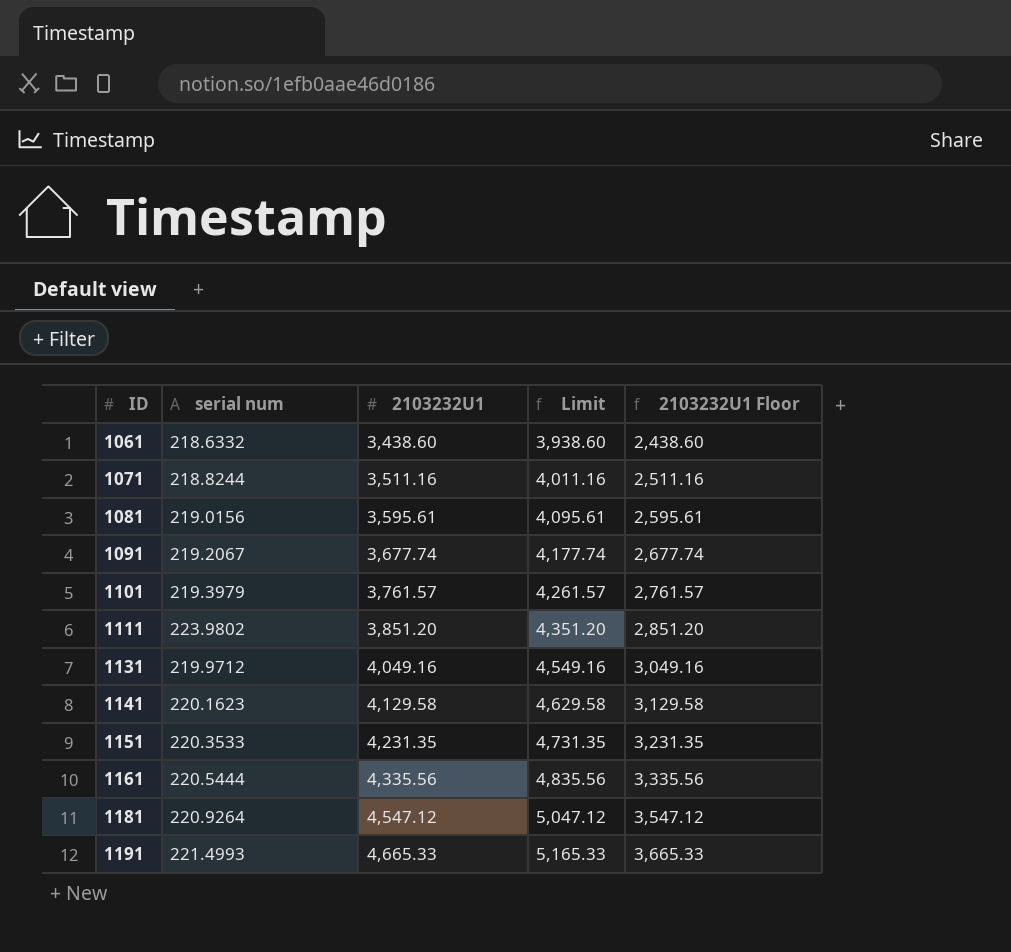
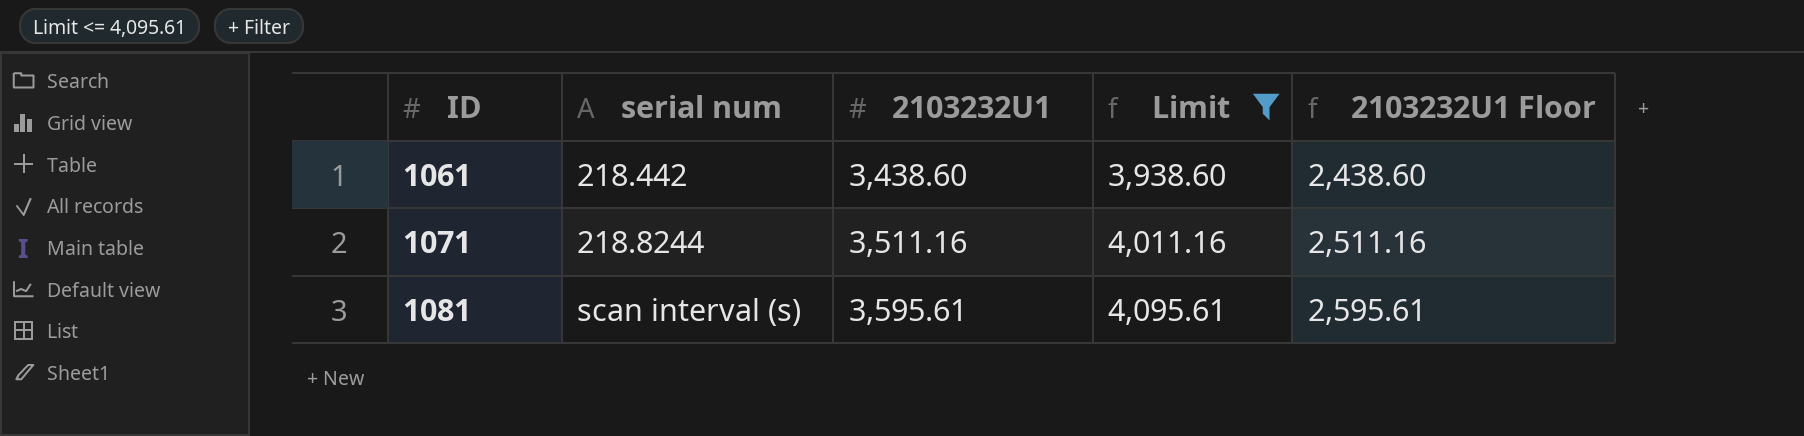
filter: none -> Limit <= 4,095.61
1061 | serial num: 218.6332 -> 218.442
1081 | serial num: 219.0156 -> scan interval (s)

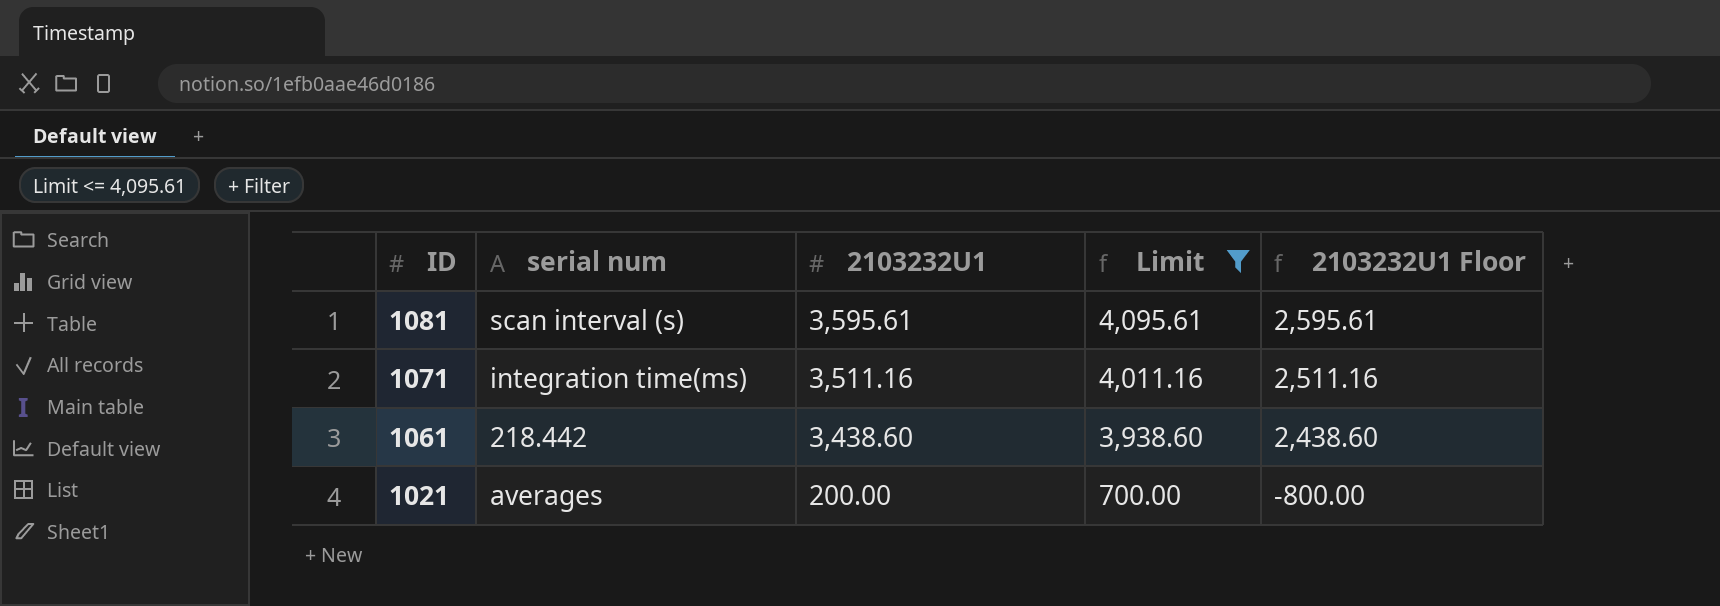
row order: ID ascending -> ID descending
1071 | serial num: 218.8244 -> integration time(ms)
row 1021: none -> averages | 200.00 | 700.00 | -800.00

